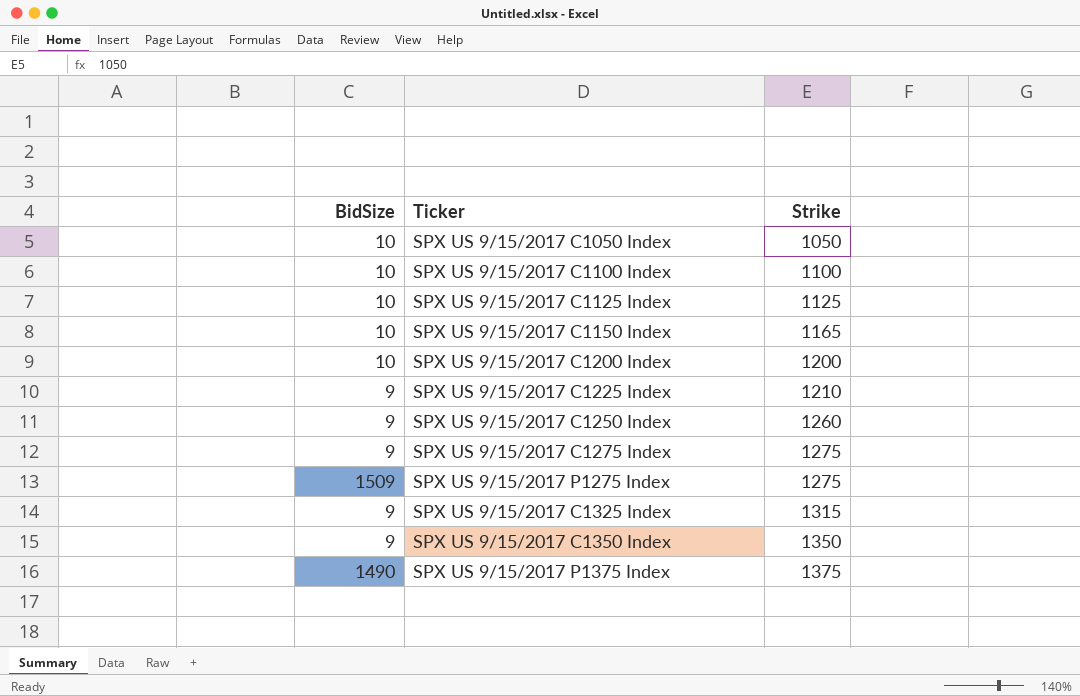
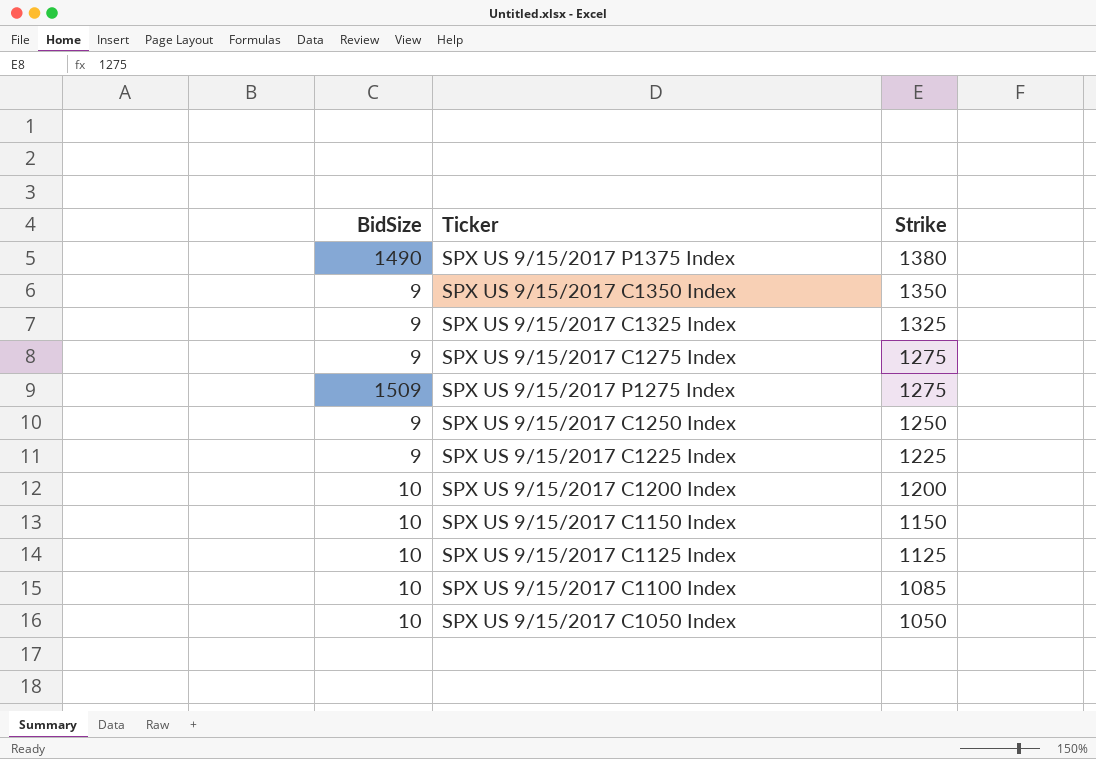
row order: Strike ascending -> Strike descending
SPX US 9/15/2017 P1375 Index | Strike: 1375 -> 1380
SPX US 9/15/2017 C1325 Index | Strike: 1315 -> 1325
SPX US 9/15/2017 C1250 Index | Strike: 1260 -> 1250
SPX US 9/15/2017 C1225 Index | Strike: 1210 -> 1225
SPX US 9/15/2017 C1150 Index | Strike: 1165 -> 1150
SPX US 9/15/2017 C1100 Index | Strike: 1100 -> 1085

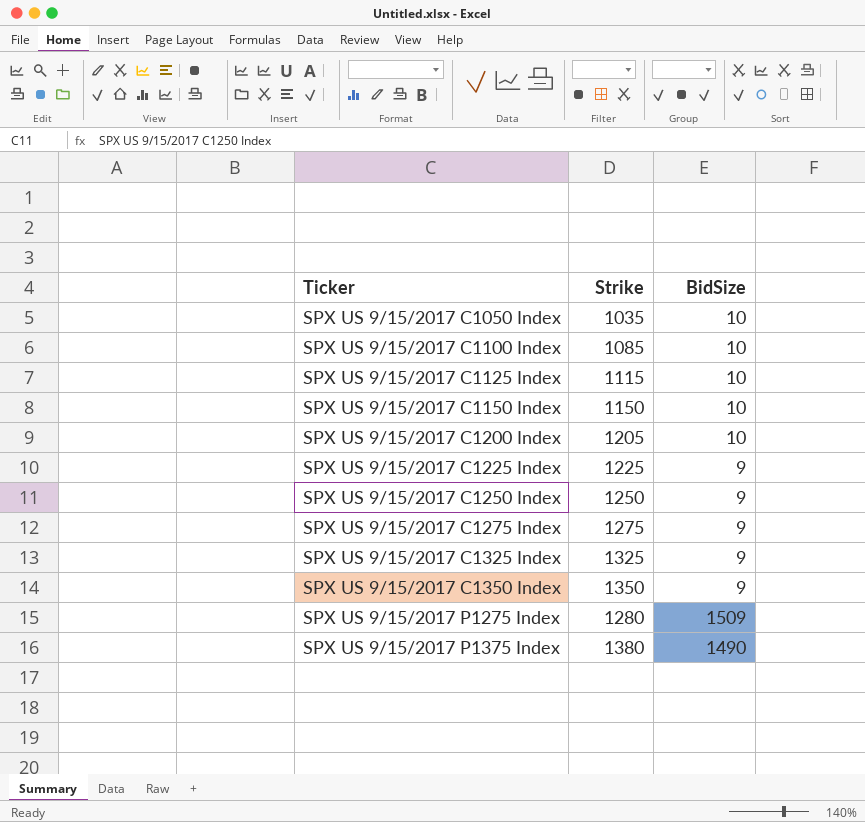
row order: Strike descending -> Ticker ascending
column BidSize | position: 1 -> 3
SPX US 9/15/2017 C1050 Index | Strike: 1050 -> 1035
SPX US 9/15/2017 C1125 Index | Strike: 1125 -> 1115
SPX US 9/15/2017 C1200 Index | Strike: 1200 -> 1205
SPX US 9/15/2017 P1275 Index | Strike: 1275 -> 1280

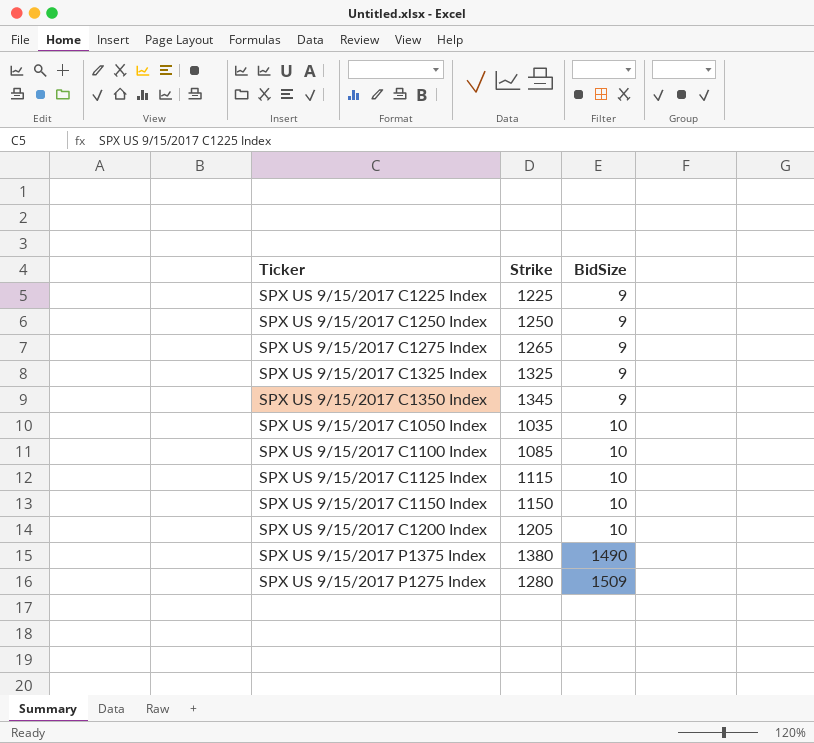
row order: Ticker ascending -> BidSize ascending
SPX US 9/15/2017 C1275 Index | Strike: 1275 -> 1265
SPX US 9/15/2017 C1350 Index | Strike: 1350 -> 1345

